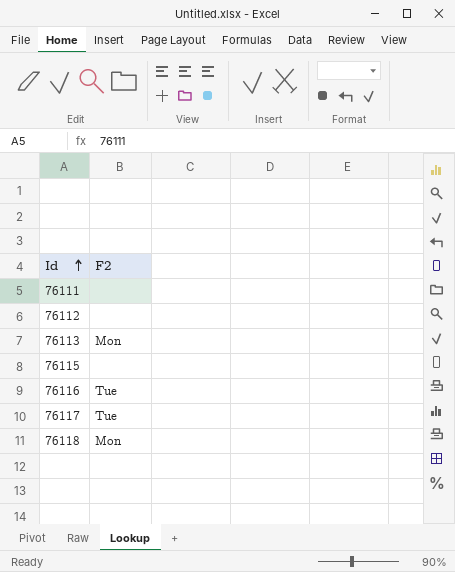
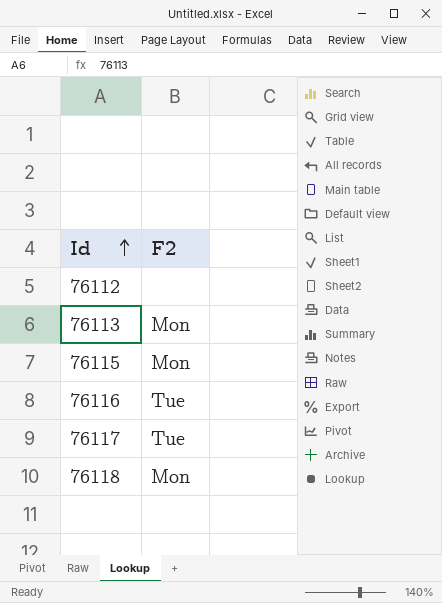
row 76111: none -> none
76115 | F2: none -> Mon

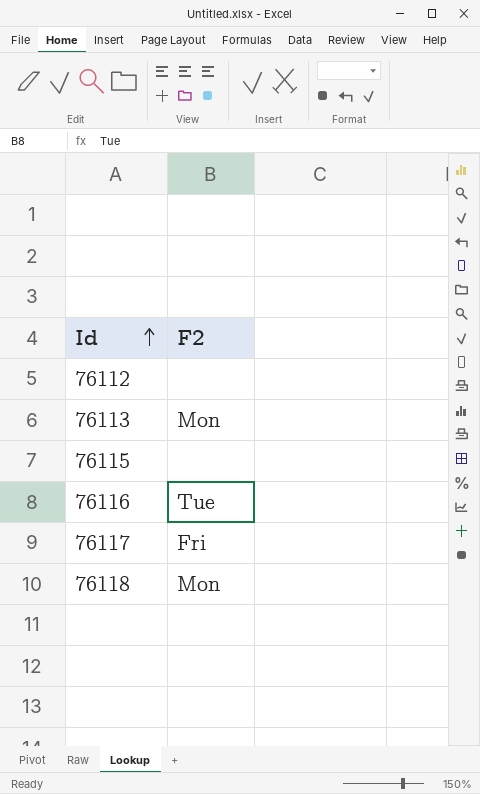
76115 | F2: Mon -> none
76117 | F2: Tue -> Fri

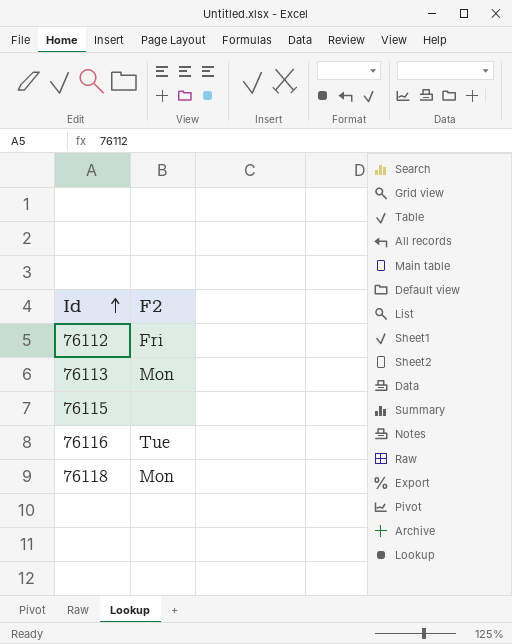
row 76117: Fri -> none
76112 | F2: none -> Fri

